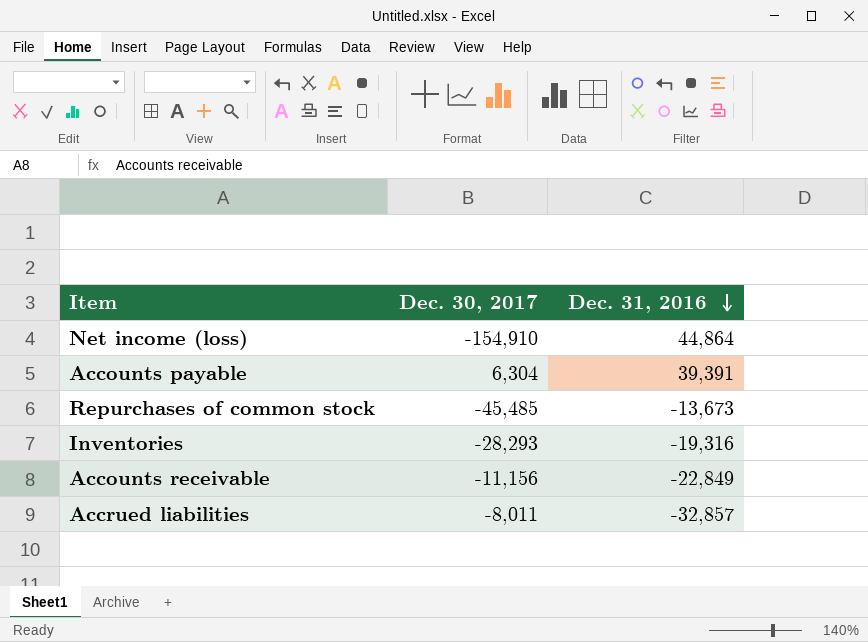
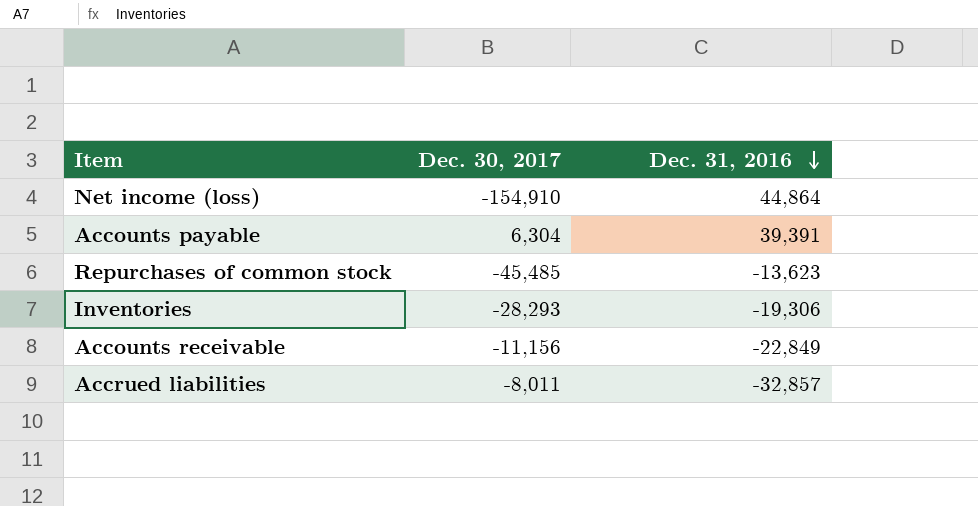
Repurchases of common stock | Dec. 31, 2016: -13,673 -> -13,623
Inventories | Dec. 31, 2016: -19,316 -> -19,306

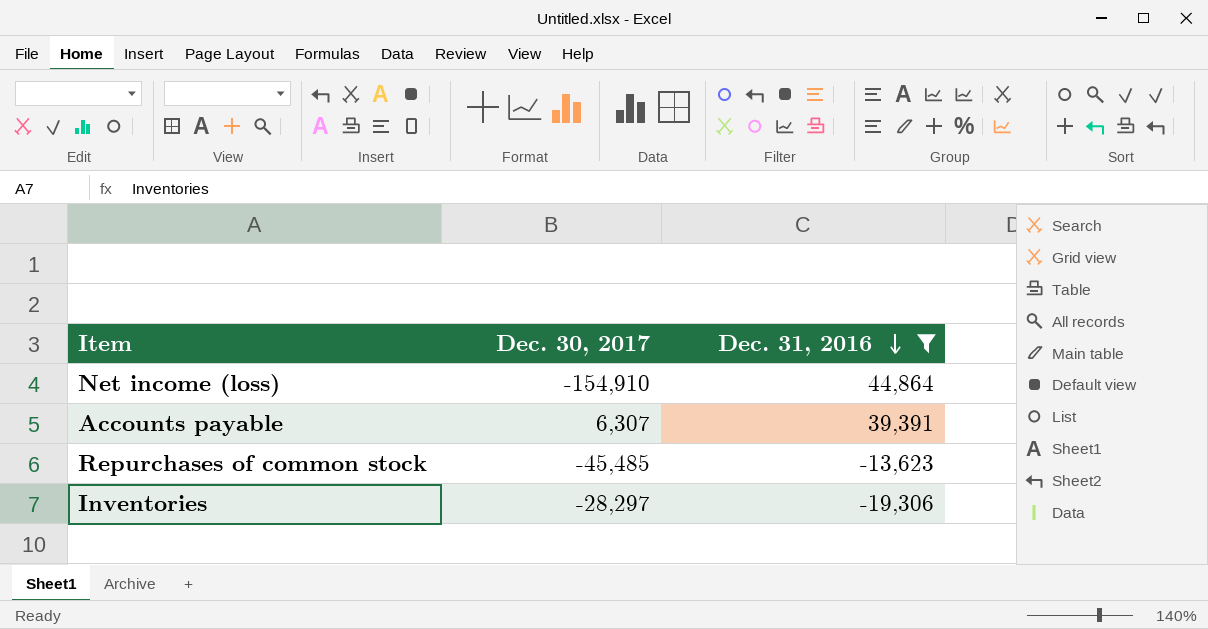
filter: none -> Dec. 31, 2016 >= -19,306
Accounts payable | Dec. 30, 2017: 6,304 -> 6,307
Inventories | Dec. 30, 2017: -28,293 -> -28,297

